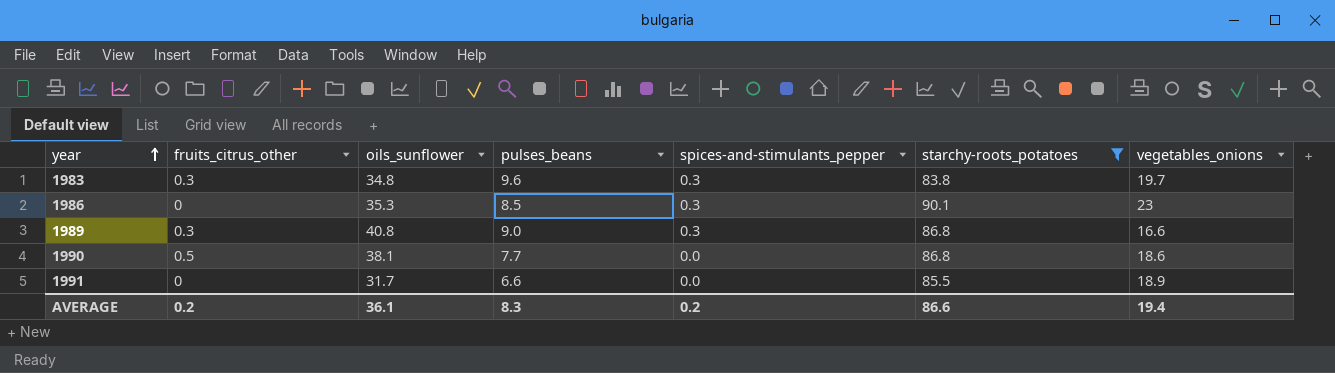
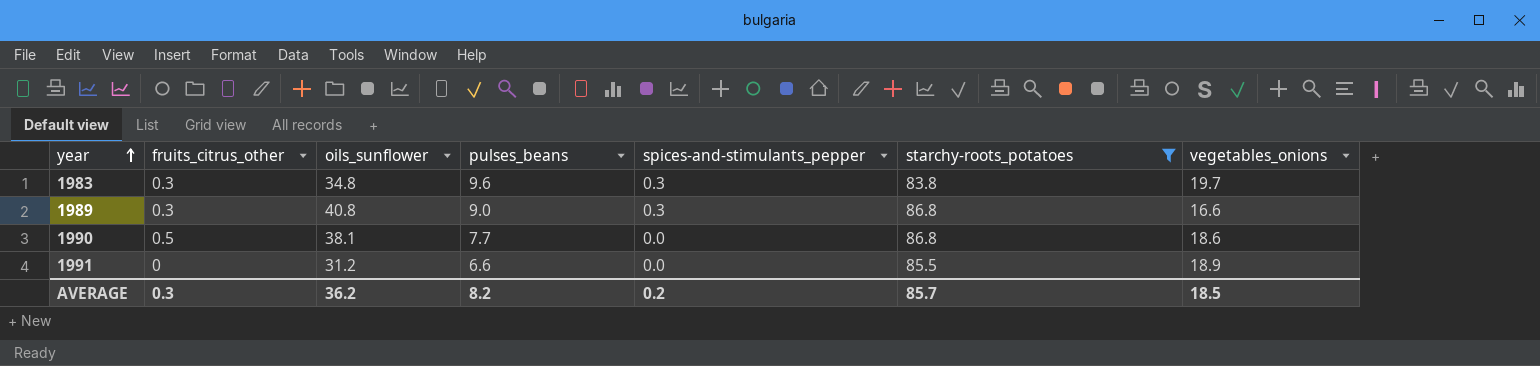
row 1986: 0 | 35.3 | 8.5 | 0.3 | 90.1 | 23 -> none
1991 | oils_sunflower: 31.7 -> 31.2
AVERAGE | fruits_citrus_other: 0.2 -> 0.3
AVERAGE | oils_sunflower: 36.1 -> 36.2
AVERAGE | pulses_beans: 8.3 -> 8.2
AVERAGE | starchy-roots_potatoes: 86.6 -> 85.7
AVERAGE | vegetables_onions: 19.4 -> 18.5

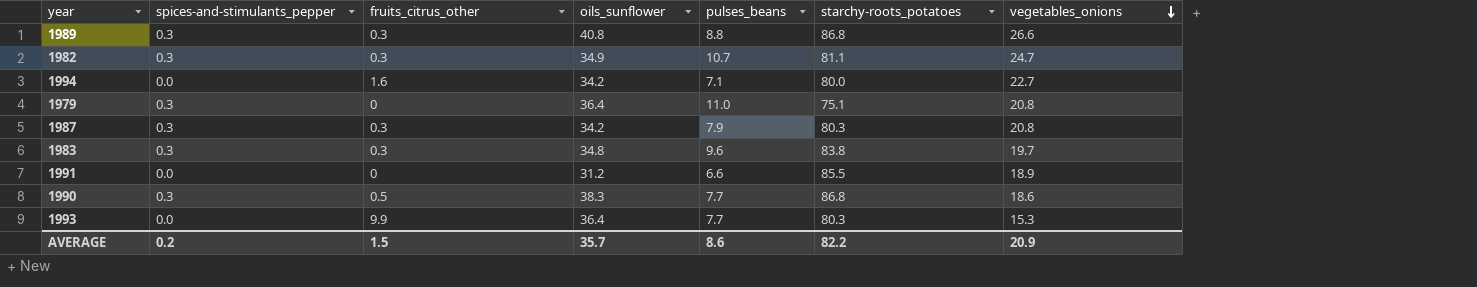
filter: starchy-roots_potatoes >= 83.8 -> none
row order: year ascending -> vegetables_onions descending
column spices-and-stimulants_pepper | position: 5 -> 2
1989 | pulses_beans: 9.0 -> 8.8
1989 | vegetables_onions: 16.6 -> 26.6
1990 | spices-and-stimulants_pepper: 0.0 -> 0.3
1990 | oils_sunflower: 38.1 -> 38.3
AVERAGE | fruits_citrus_other: 0.3 -> 1.5
AVERAGE | oils_sunflower: 36.2 -> 35.7
AVERAGE | pulses_beans: 8.2 -> 8.6
AVERAGE | starchy-roots_potatoes: 85.7 -> 82.2
AVERAGE | vegetables_onions: 18.5 -> 20.9

